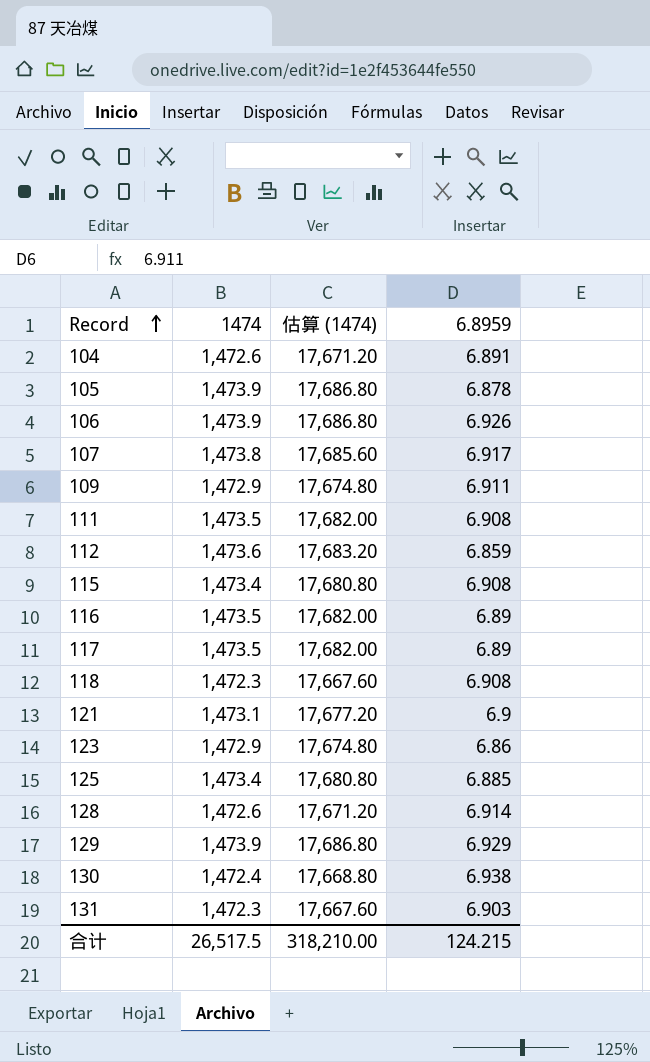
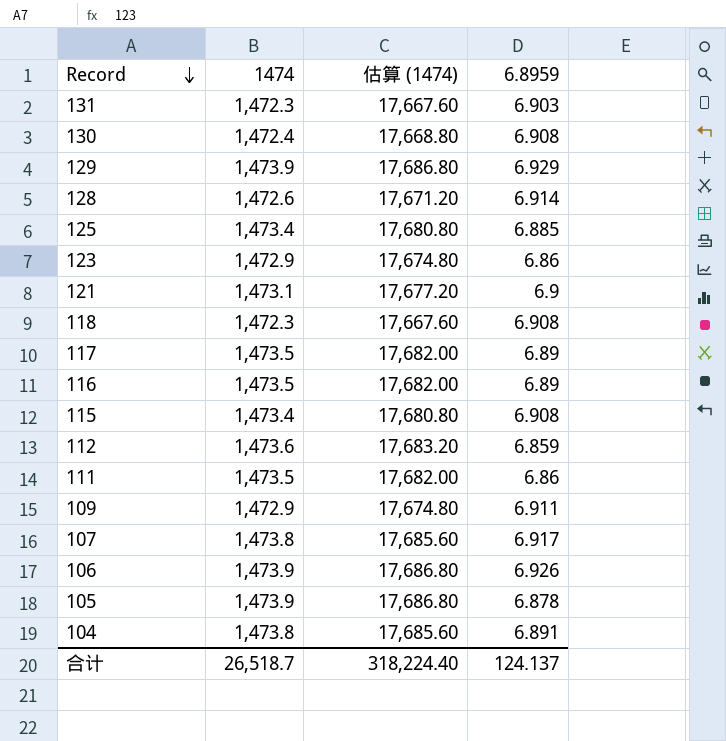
row order: Record ascending -> Record descending
130 | 6.8959: 6.938 -> 6.908
111 | 6.8959: 6.908 -> 6.86
104 | 1474: 1,472.6 -> 1,473.8
104 | 估算 (1474): 17,671.20 -> 17,685.60
合计 | 1474: 26,517.5 -> 26,518.7
合计 | 估算 (1474): 318,210.00 -> 318,224.40
合计 | 6.8959: 124.215 -> 124.137

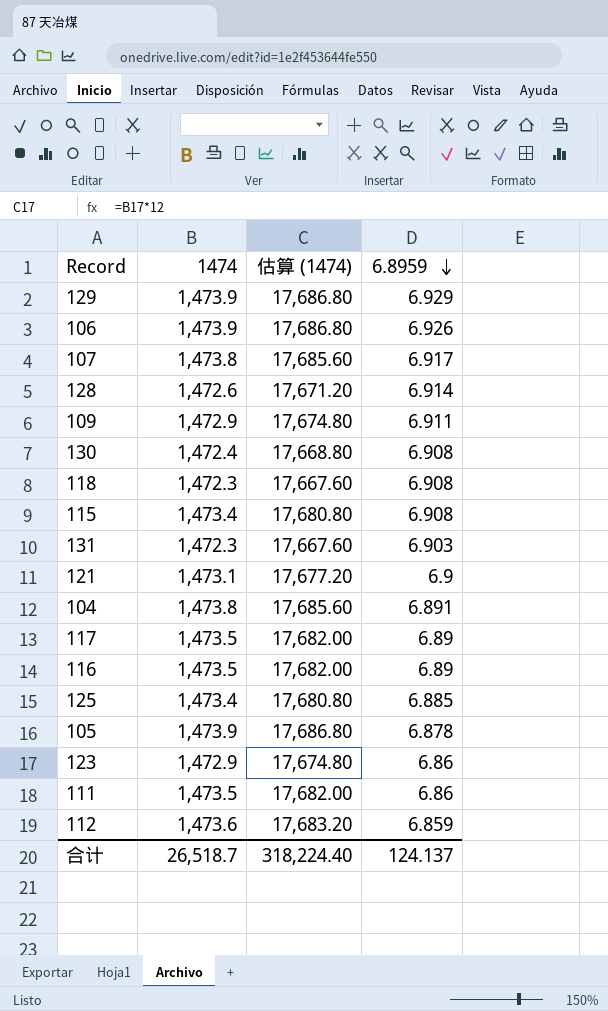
row order: Record descending -> 6.8959 descending

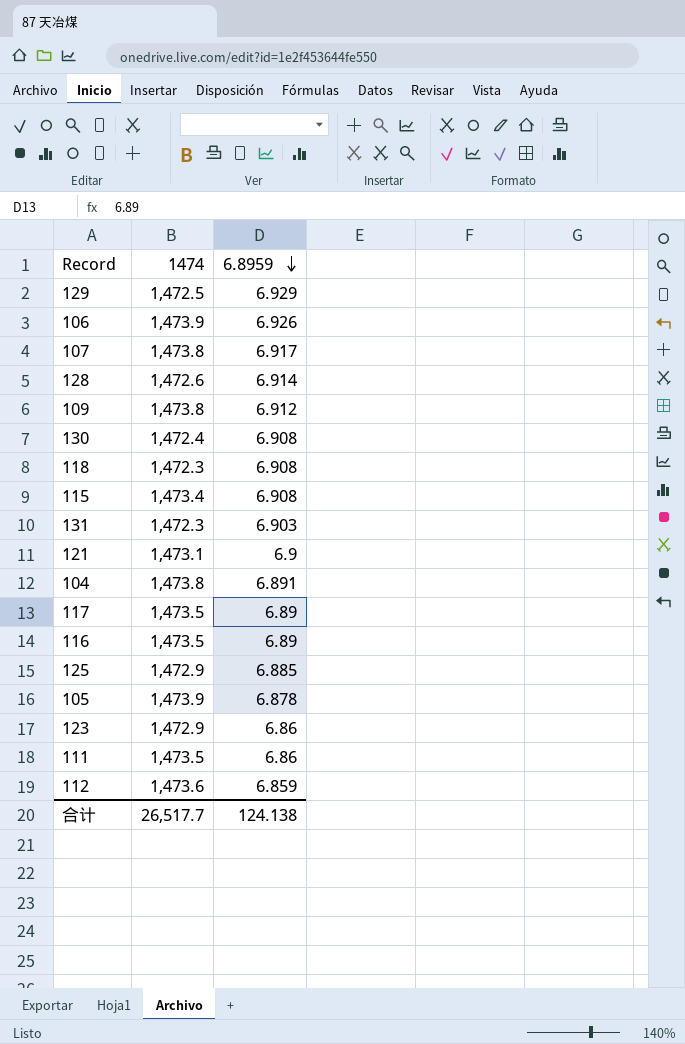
column 估算 (1474) | formula: [1474] * 12 -> none
129 | 1474: 1,473.9 -> 1,472.5
109 | 1474: 1,472.9 -> 1,473.8
109 | 6.8959: 6.911 -> 6.912
125 | 1474: 1,473.4 -> 1,472.9
合计 | 1474: 26,518.7 -> 26,517.7
合计 | 6.8959: 124.137 -> 124.138

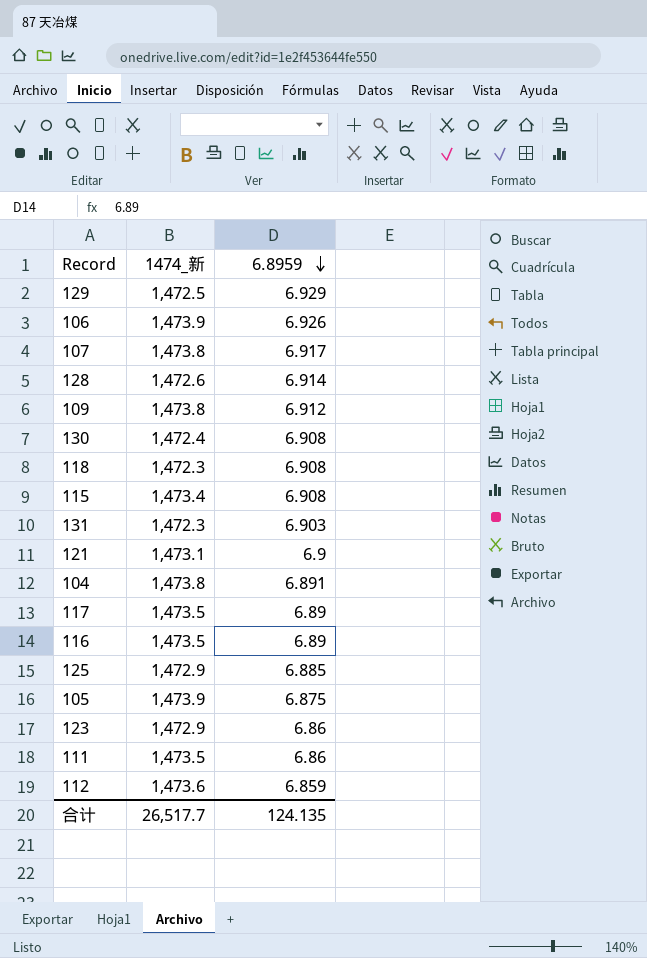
column name: 1474 -> 1474_新
105 | 6.8959: 6.878 -> 6.875
合计 | 6.8959: 124.138 -> 124.135

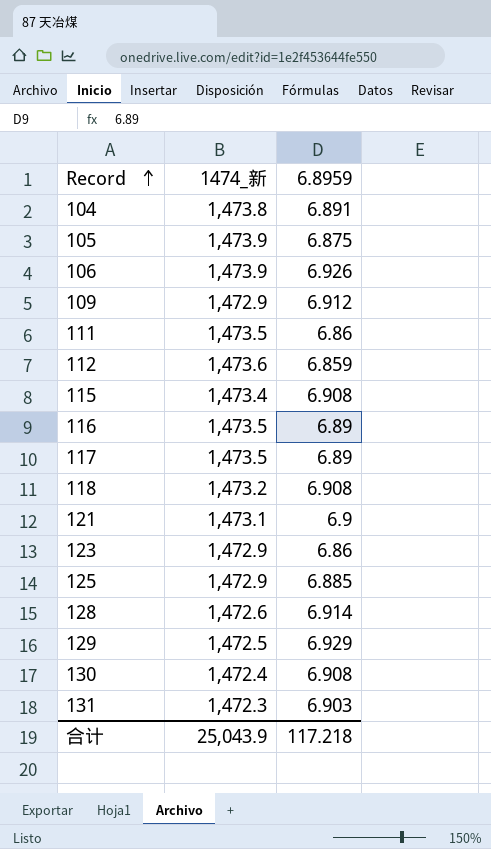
row order: 6.8959 descending -> Record ascending
row 107: 1,473.8 | 6.917 -> none
109 | 1474_新: 1,473.8 -> 1,472.9
118 | 1474_新: 1,472.3 -> 1,473.2
合计 | 1474_新: 26,517.7 -> 25,043.9
合计 | 6.8959: 124.135 -> 117.218

